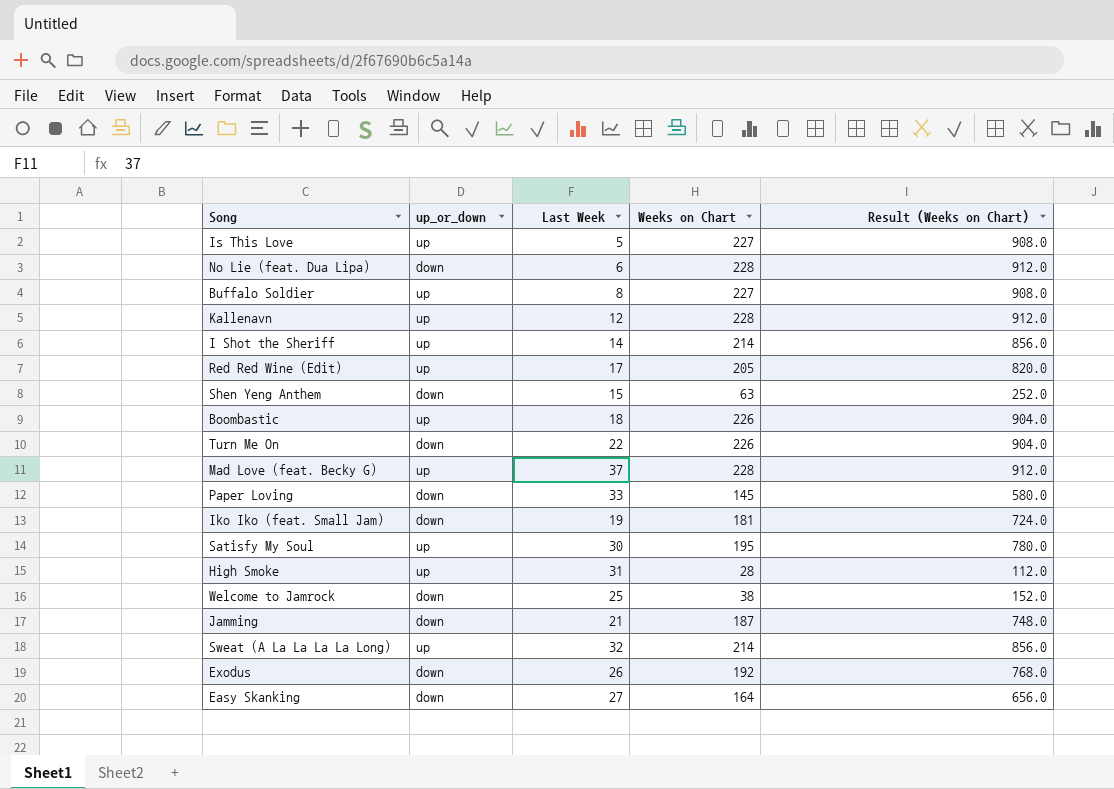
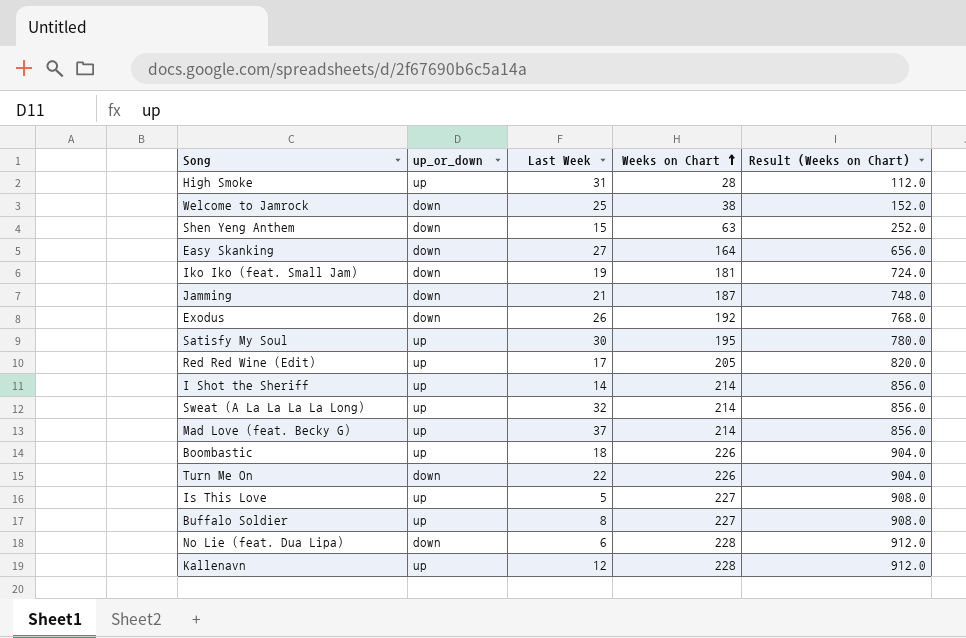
row order: none -> Weeks on Chart ascending
row Paper Loving: down | 33 | 145 | 580.0 -> none
Mad Love (feat. Becky G) | Weeks on Chart: 228 -> 214
Mad Love (feat. Becky G) | Result (Weeks on Chart): 912.0 -> 856.0

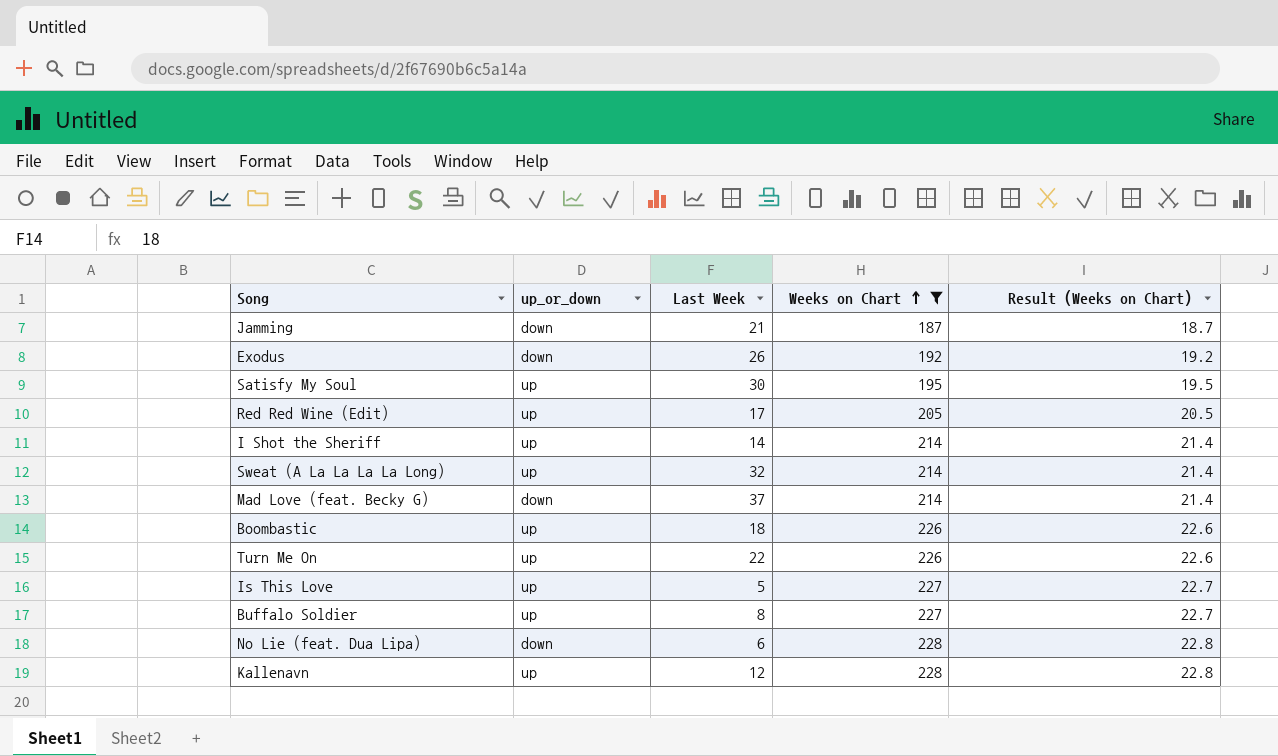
filter: none -> Weeks on Chart >= 187
column Result (Weeks on Chart) | formula: [Weeks on Chart] * 4 -> [Weeks on Chart] * 0.1
Mad Love (feat. Becky G) | up_or_down: up -> down
Turn Me On | up_or_down: down -> up

